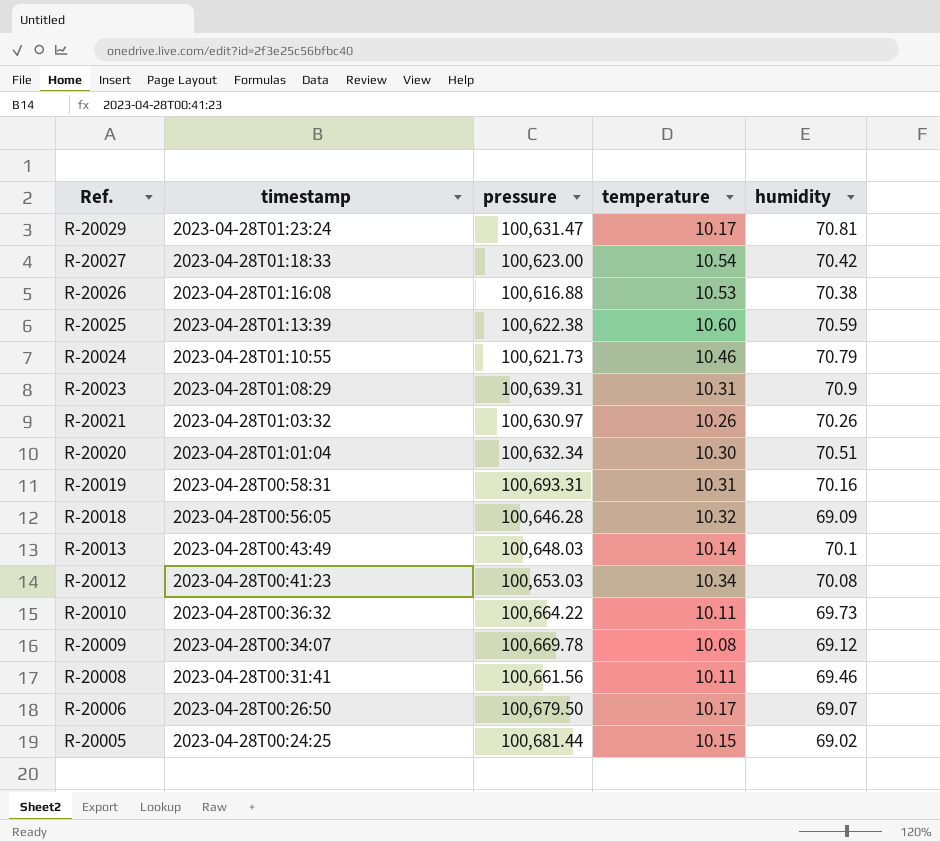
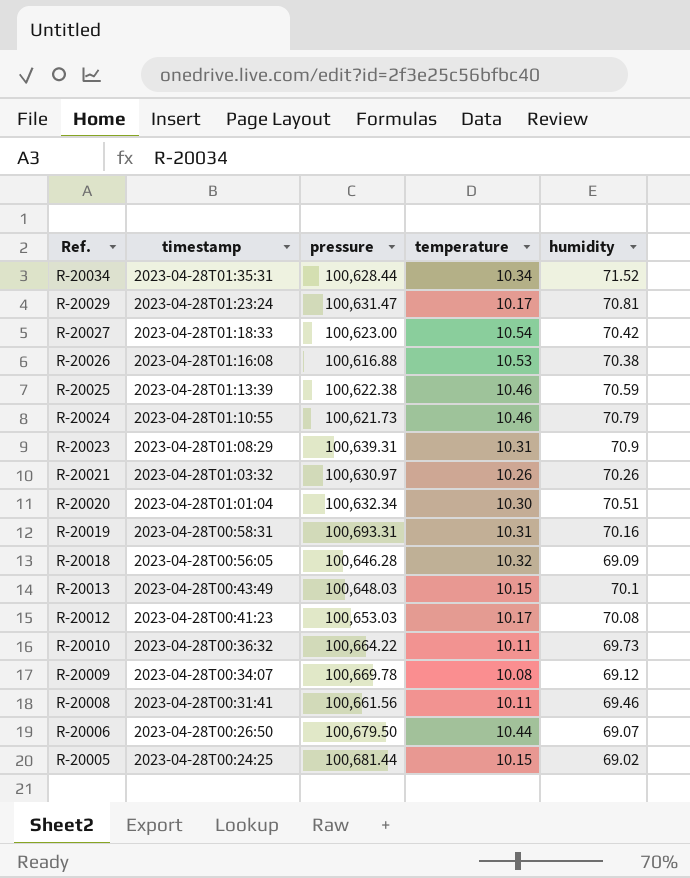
row R-20034: none -> 2023-04-28T01:35:31 | 100,628.44 | 10.34 | 71.52
R-20025 | temperature: 10.60 -> 10.46
R-20013 | temperature: 10.14 -> 10.15
R-20012 | temperature: 10.34 -> 10.17
R-20006 | temperature: 10.17 -> 10.44

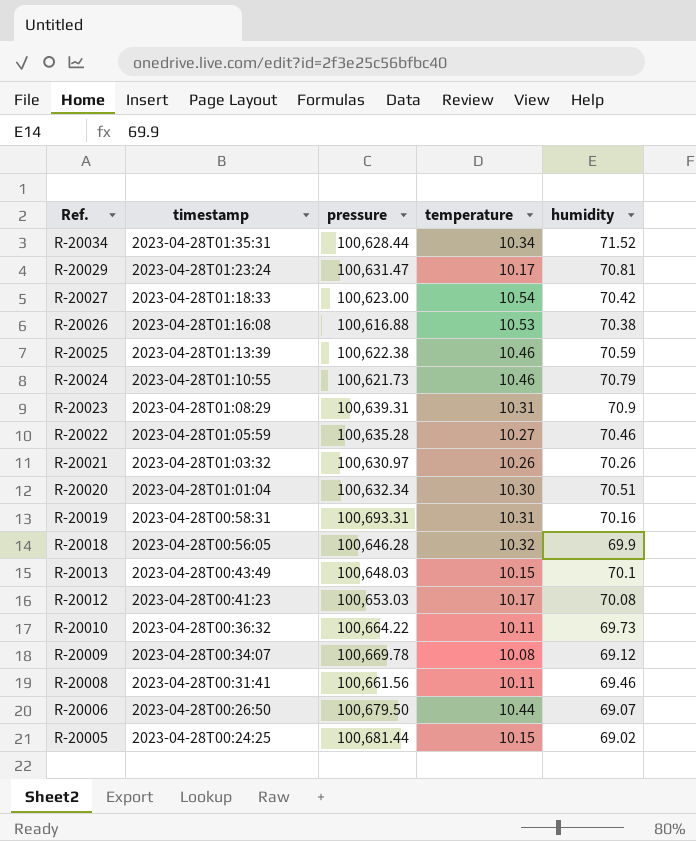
row R-20022: none -> 2023-04-28T01:05:59 | 100,635.28 | 10.27 | 70.46
R-20018 | humidity: 69.09 -> 69.9

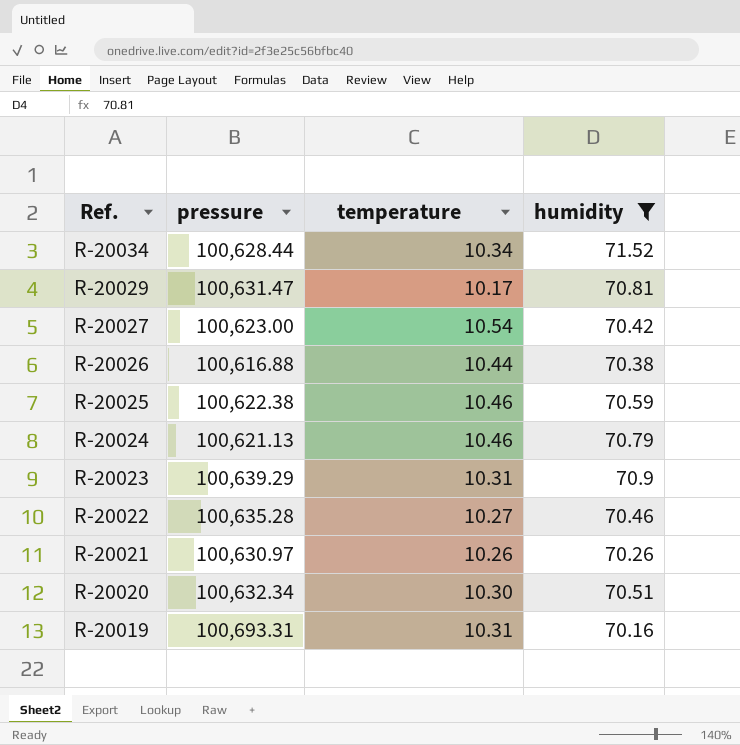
filter: none -> humidity >= 70.16
column timestamp | position: 2 -> none
R-20026 | temperature: 10.53 -> 10.44
R-20024 | pressure: 100,621.73 -> 100,621.13
R-20023 | pressure: 100,639.31 -> 100,639.29

